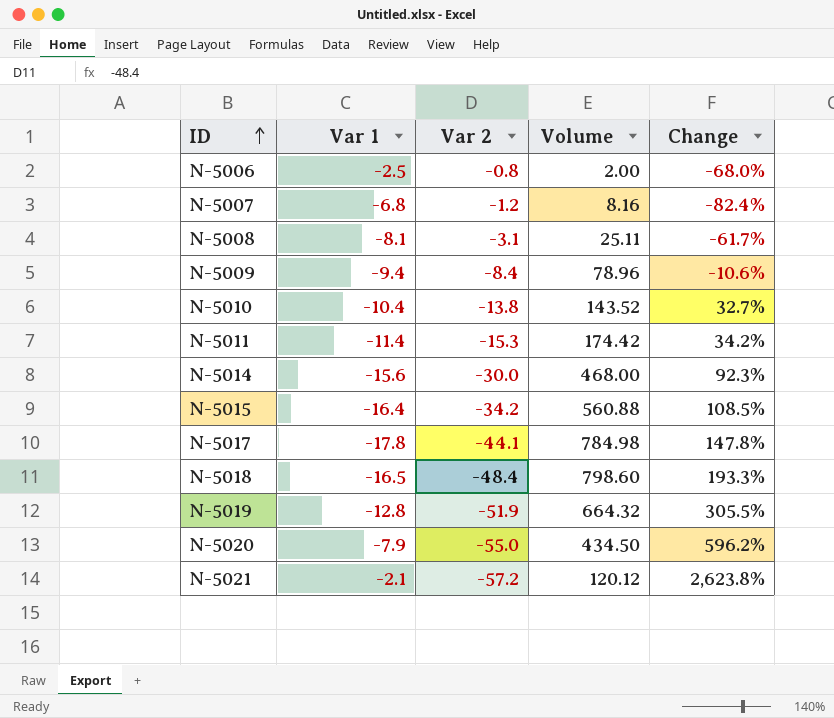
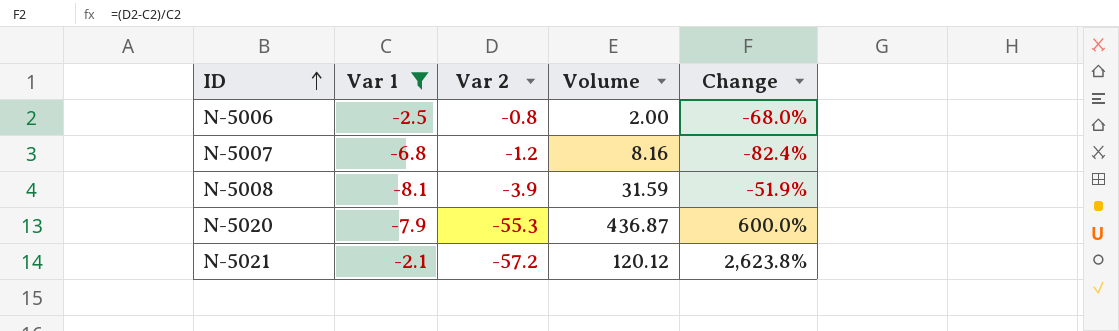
filter: none -> Var 1 >= -8.1
N-5008 | Var 2: -3.1 -> -3.9
N-5008 | Volume: 25.11 -> 31.59
N-5008 | Change: -61.7% -> -51.9%
N-5020 | Var 2: -55.0 -> -55.3
N-5020 | Volume: 434.50 -> 436.87
N-5020 | Change: 596.2% -> 600.0%

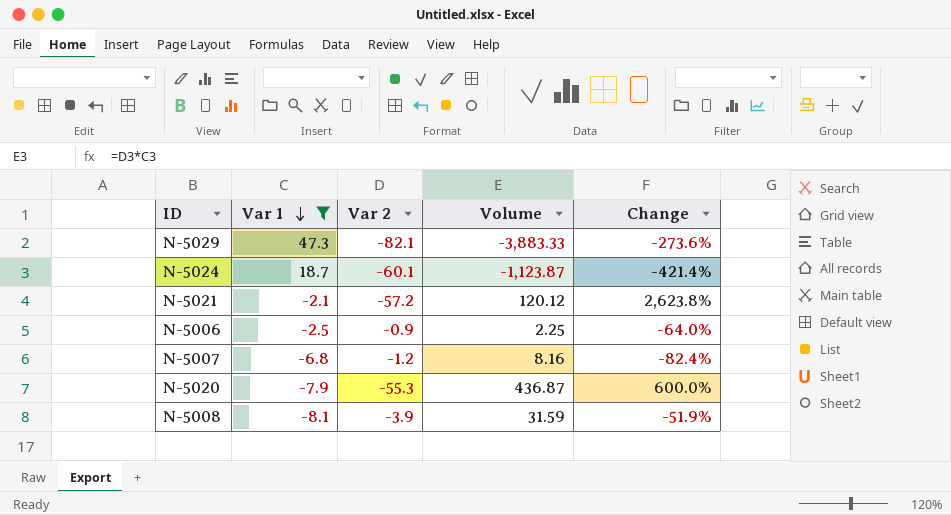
row order: ID ascending -> Var 1 descending
row N-5029: none -> 47.3 | -82.1 | -3,883.33 | -273.6%
row N-5024: none -> 18.7 | -60.1 | -1,123.87 | -421.4%
N-5006 | Var 2: -0.8 -> -0.9
N-5006 | Volume: 2.00 -> 2.25
N-5006 | Change: -68.0% -> -64.0%

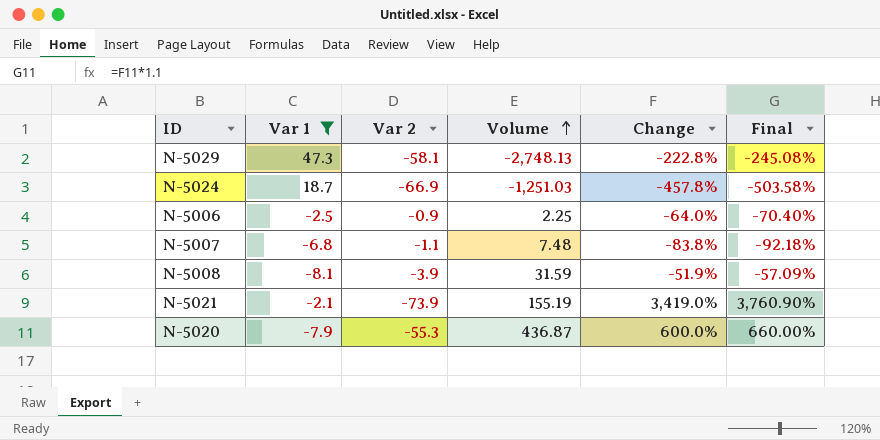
row order: Var 1 descending -> Volume ascending
column Final | formula: none -> [Change] * 1.1
N-5029 | Var 2: -82.1 -> -58.1
N-5029 | Volume: -3,883.33 -> -2,748.13
N-5029 | Change: -273.6% -> -222.8%
N-5024 | Var 2: -60.1 -> -66.9
N-5024 | Volume: -1,123.87 -> -1,251.03
N-5024 | Change: -421.4% -> -457.8%
N-5007 | Var 2: -1.2 -> -1.1
N-5007 | Volume: 8.16 -> 7.48
N-5007 | Change: -82.4% -> -83.8%
N-5021 | Var 2: -57.2 -> -73.9
N-5021 | Volume: 120.12 -> 155.19
N-5021 | Change: 2,623.8% -> 3,419.0%

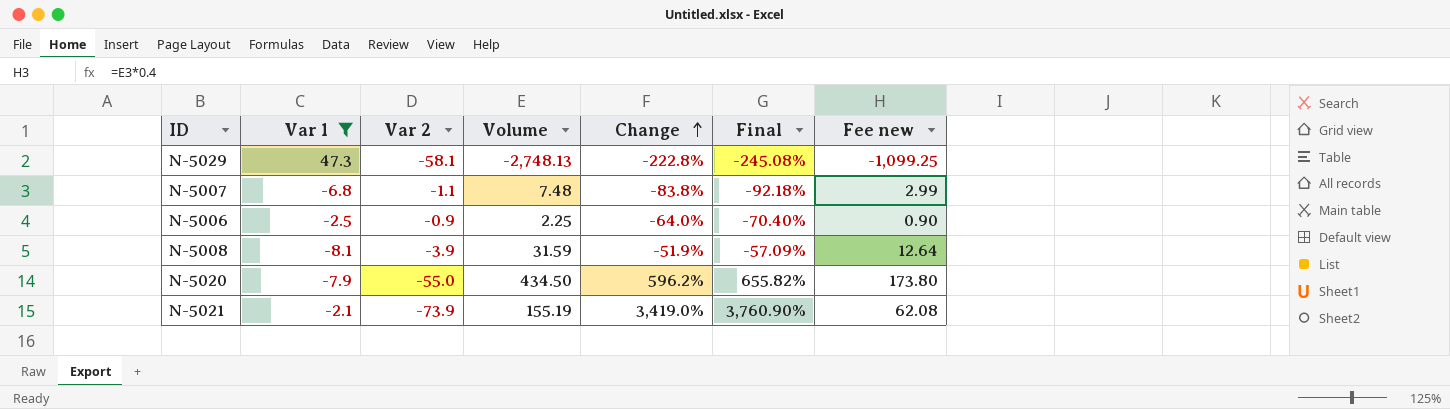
row order: Volume ascending -> Change ascending
column Fee new | formula: none -> [Volume] * 0.4
row N-5024: 18.7 | -66.9 | -1,251.03 | -457.8% | -503.58% -> none
N-5020 | Var 2: -55.3 -> -55.0
N-5020 | Volume: 436.87 -> 434.50
N-5020 | Change: 600.0% -> 596.2%
N-5020 | Final: 660.00% -> 655.82%

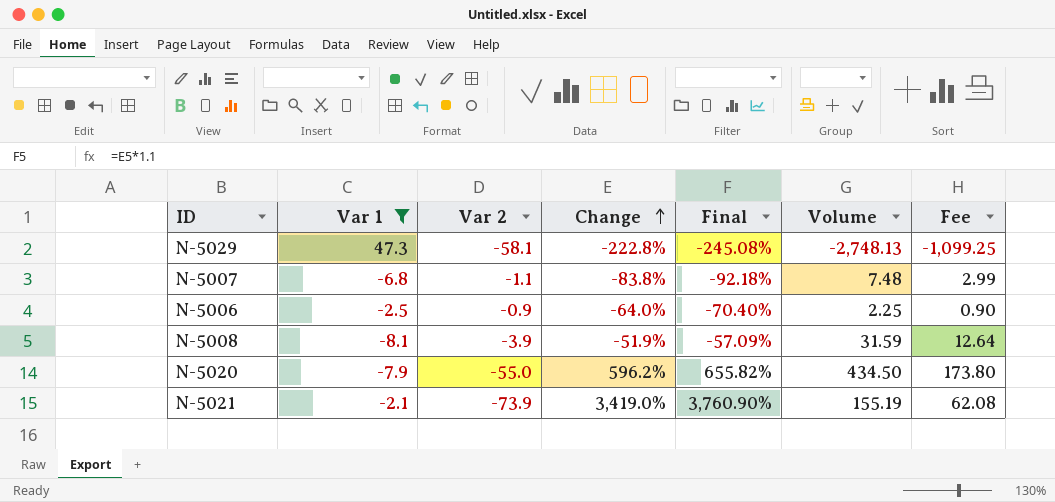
column Volume | position: 4 -> 6
column name: Fee new -> Fee

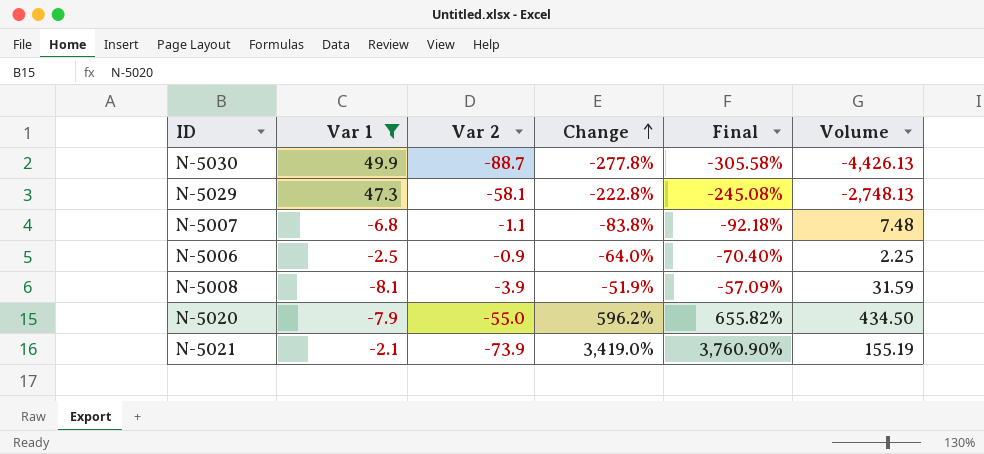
column Fee | formula: [Volume] * 0.4 -> none
row N-5030: none -> 49.9 | -88.7 | -277.8% | -305.58% | -4,426.13

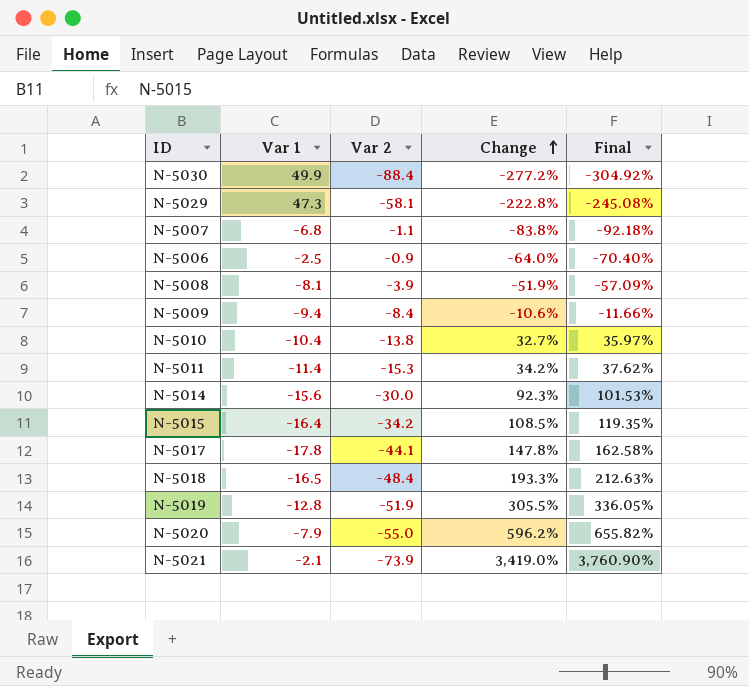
filter: Var 1 >= -8.1 -> none
column Volume | formula: [Var 1] * [Var 2] -> none
N-5030 | Var 2: -88.7 -> -88.4
N-5030 | Change: -277.8% -> -277.2%
N-5030 | Final: -305.58% -> -304.92%

